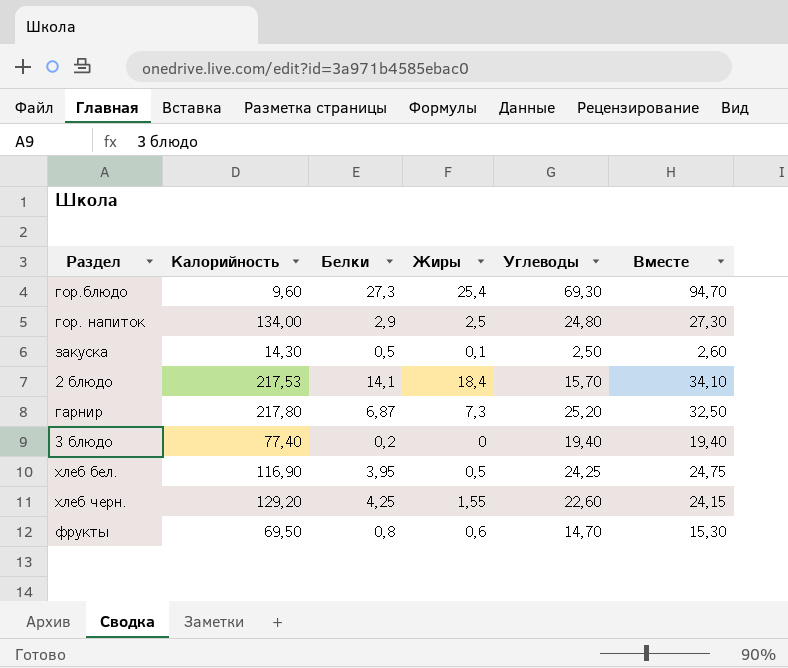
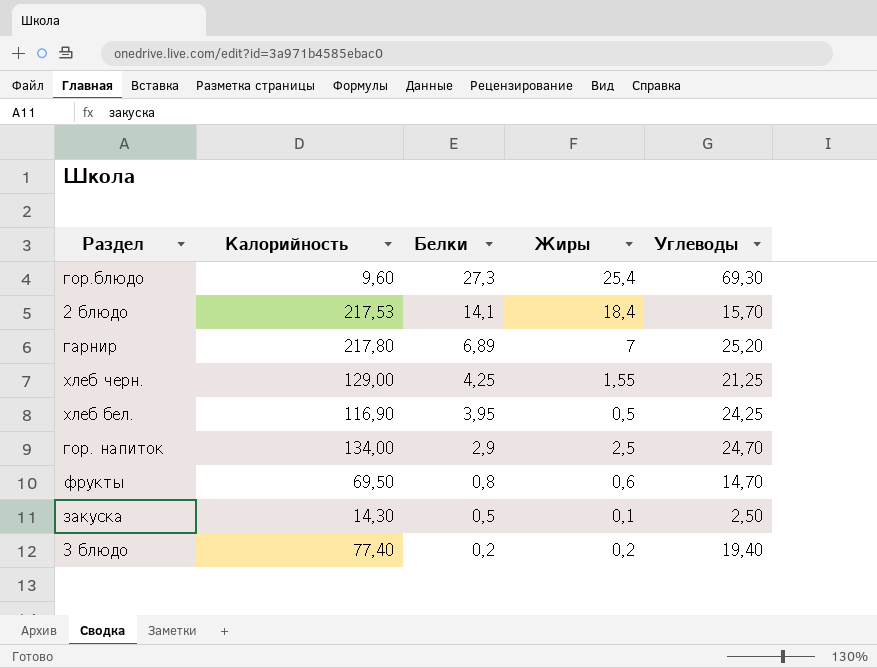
row order: none -> Белки descending
column Вместе | formula: [Жиры] + [Углеводы] -> none
гарнир | Белки: 6,87 -> 6,89
гарнир | Жиры: 7,3 -> 7
хлеб черн. | Калорийность: 129,20 -> 129,00
хлеб черн. | Углеводы: 22,60 -> 21,25
гор. напиток | Углеводы: 24,80 -> 24,70
3 блюдо | Жиры: 0 -> 0,2

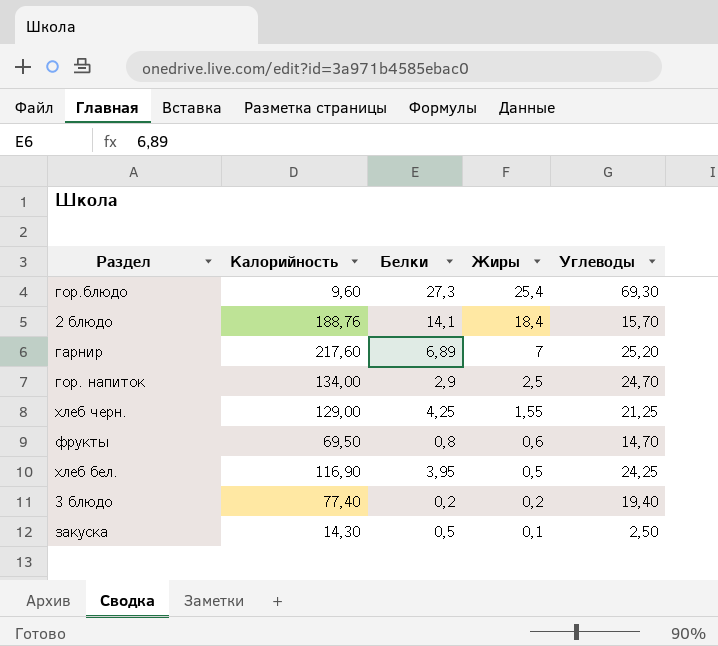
row order: Белки descending -> Жиры descending
2 блюдо | Калорийность: 217,53 -> 188,76
гарнир | Калорийность: 217,80 -> 217,60

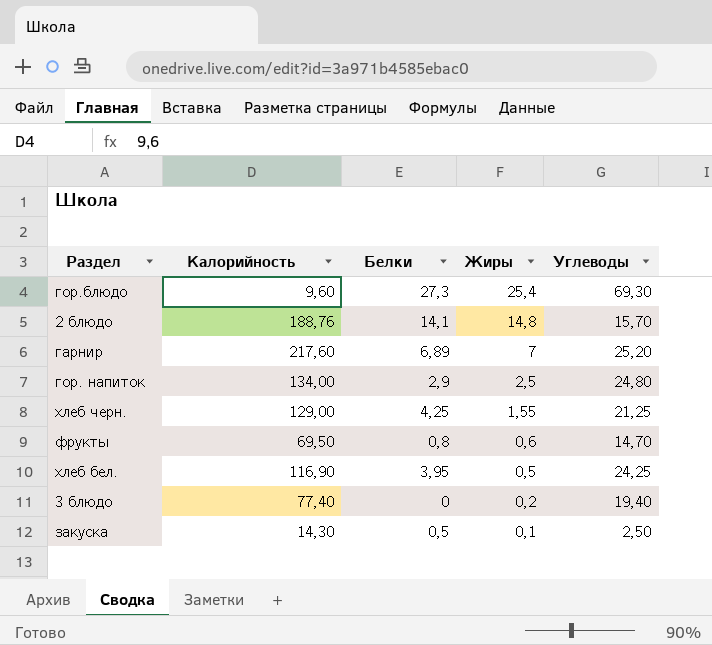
2 блюдо | Жиры: 18,4 -> 14,8
гор. напиток | Углеводы: 24,70 -> 24,80
3 блюдо | Белки: 0,2 -> 0

